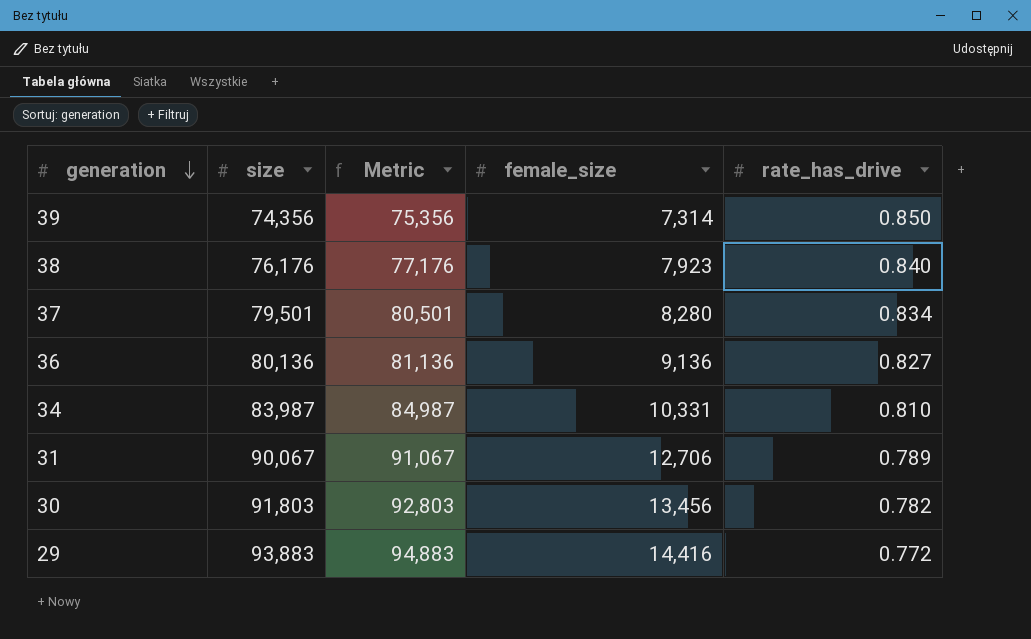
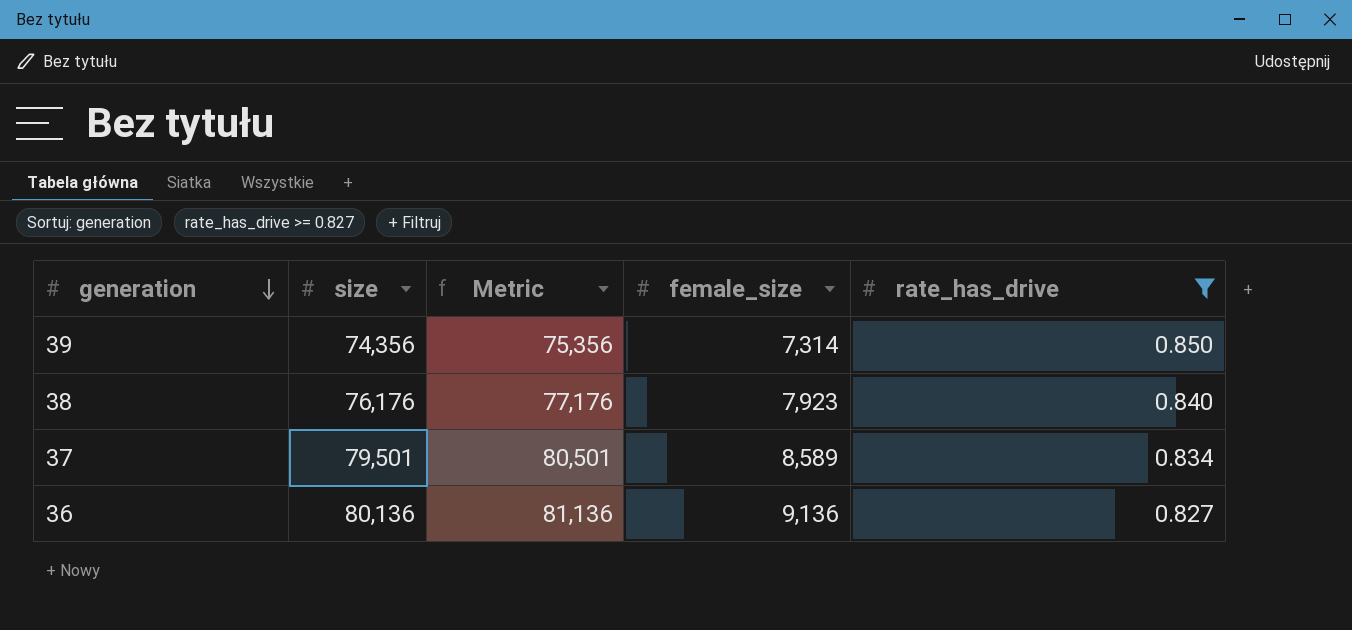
filter: none -> rate_has_drive >= 0.827
37 | female_size: 8,280 -> 8,589

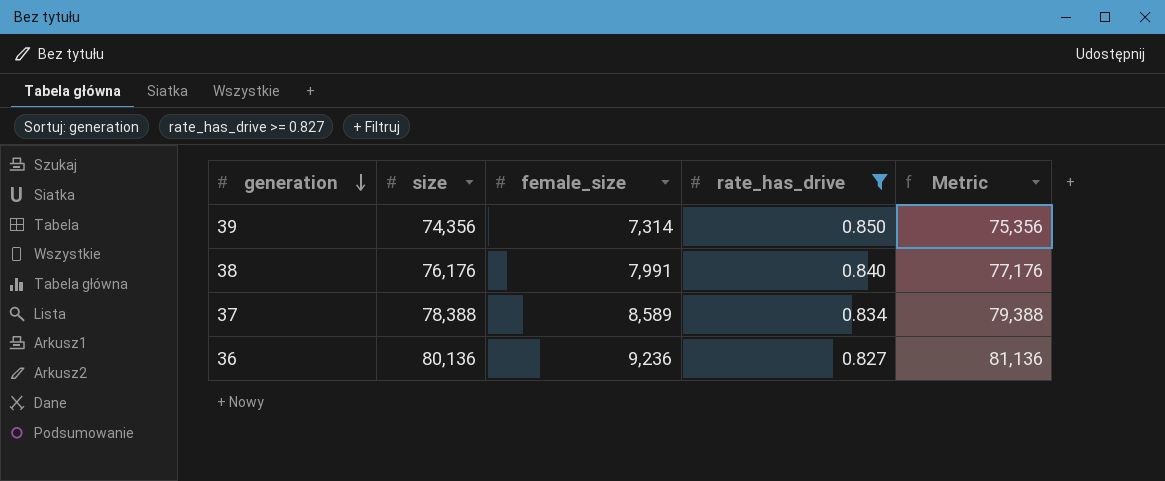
column Metric | position: 3 -> 5
38 | female_size: 7,923 -> 7,991
37 | size: 79,501 -> 78,388
37 | Metric: 80,501 -> 79,388
36 | female_size: 9,136 -> 9,236

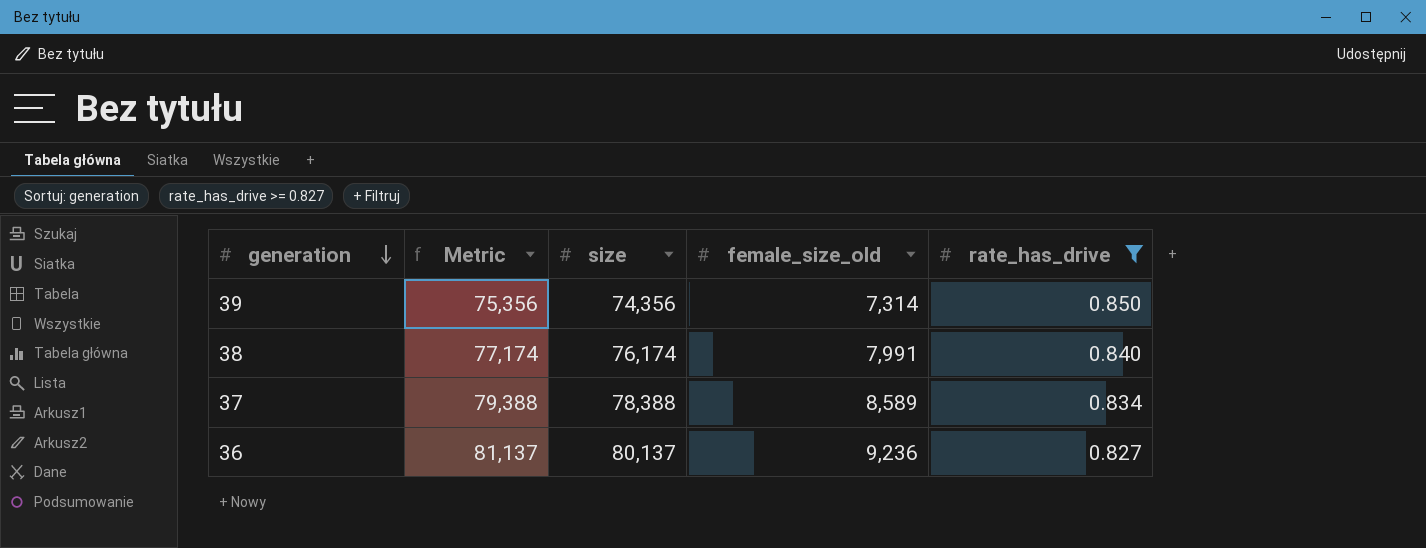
column Metric | position: 5 -> 2
column name: female_size -> female_size_old
38 | Metric: 77,176 -> 77,174
38 | size: 76,176 -> 76,174
36 | Metric: 81,136 -> 81,137
36 | size: 80,136 -> 80,137

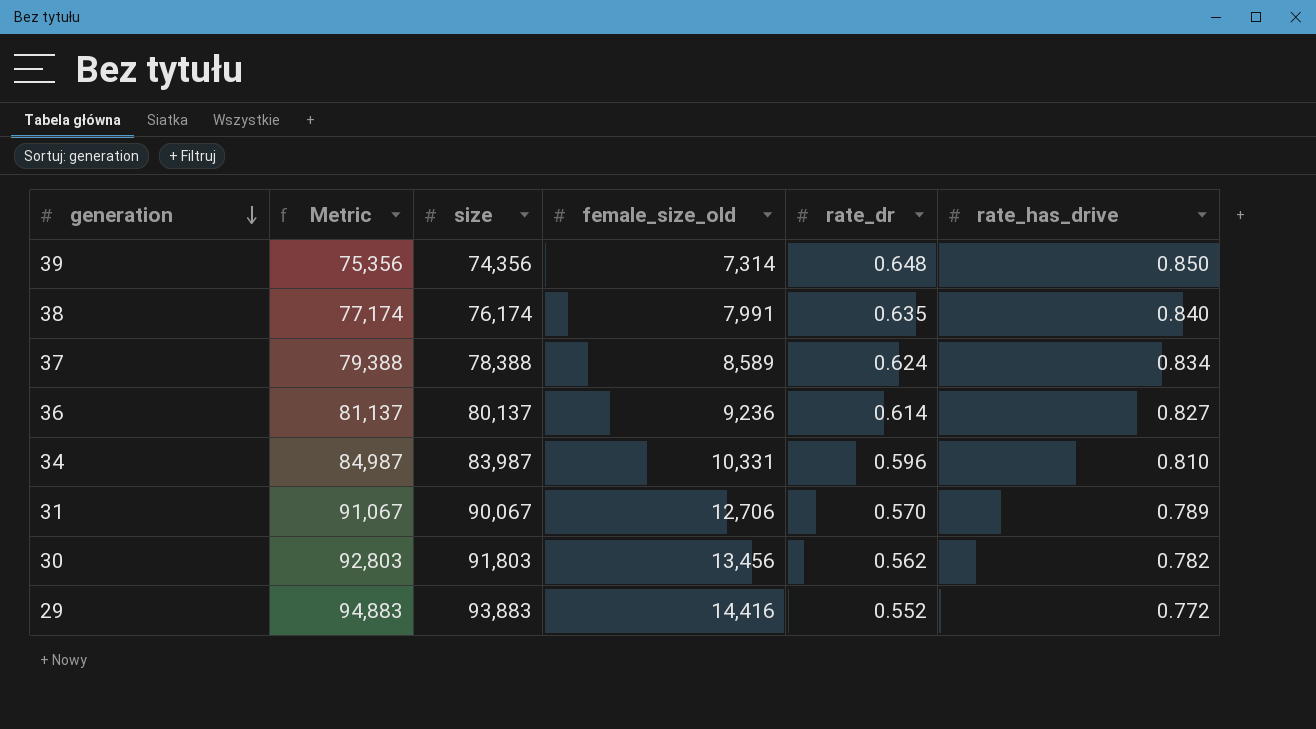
filter: rate_has_drive >= 0.827 -> none
column rate_dr | position: none -> 5

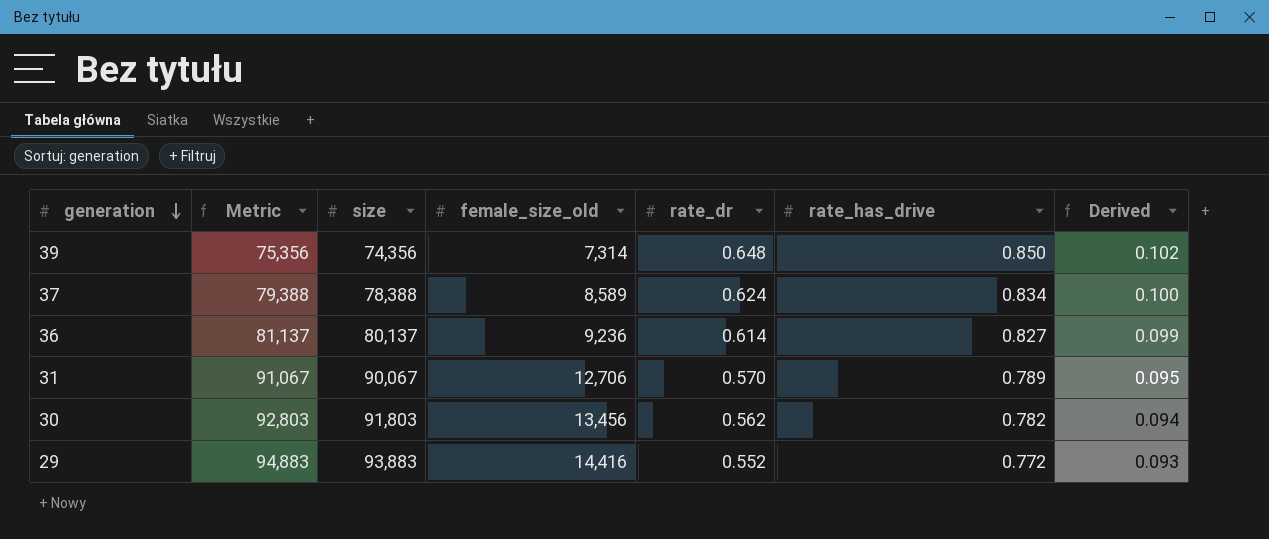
column Derived | formula: none -> [rate_has_drive] * 0.12
row 38: 77,174 | 76,174 | 7,991 | 0.635 | 0.840 -> none
row 34: 84,987 | 83,987 | 10,331 | 0.596 | 0.810 -> none

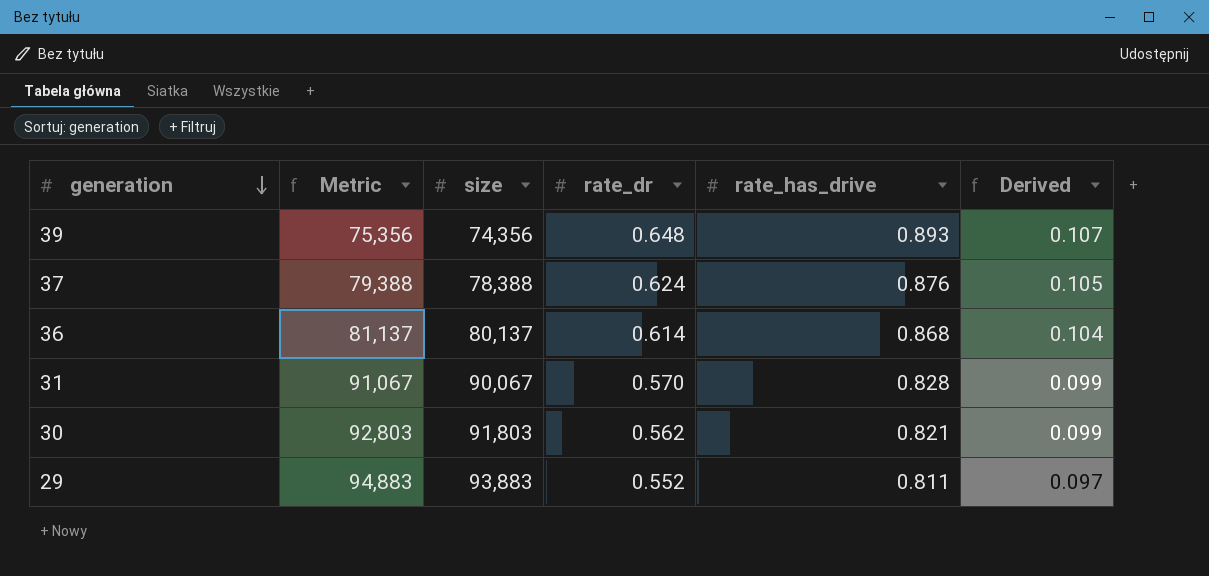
column female_size_old | position: 4 -> none
39 | rate_has_drive: 0.850 -> 0.893
39 | Derived: 0.102 -> 0.107
37 | rate_has_drive: 0.834 -> 0.876
37 | Derived: 0.100 -> 0.105
36 | rate_has_drive: 0.827 -> 0.868
36 | Derived: 0.099 -> 0.104
31 | rate_has_drive: 0.789 -> 0.828
31 | Derived: 0.095 -> 0.099
30 | rate_has_drive: 0.782 -> 0.821
30 | Derived: 0.094 -> 0.099
29 | rate_has_drive: 0.772 -> 0.811
29 | Derived: 0.093 -> 0.097

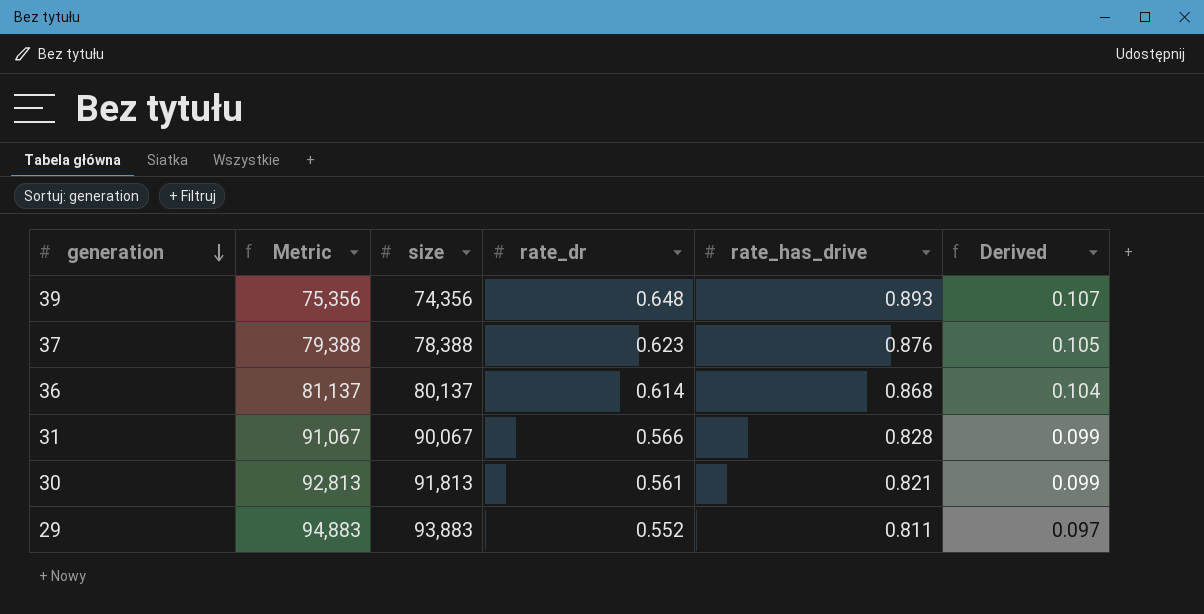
37 | rate_dr: 0.624 -> 0.623
31 | rate_dr: 0.570 -> 0.566
30 | Metric: 92,803 -> 92,813
30 | size: 91,803 -> 91,813
30 | rate_dr: 0.562 -> 0.561

